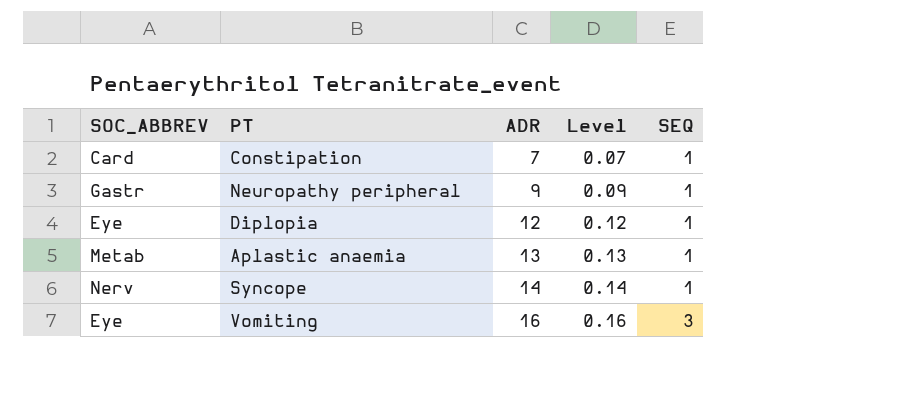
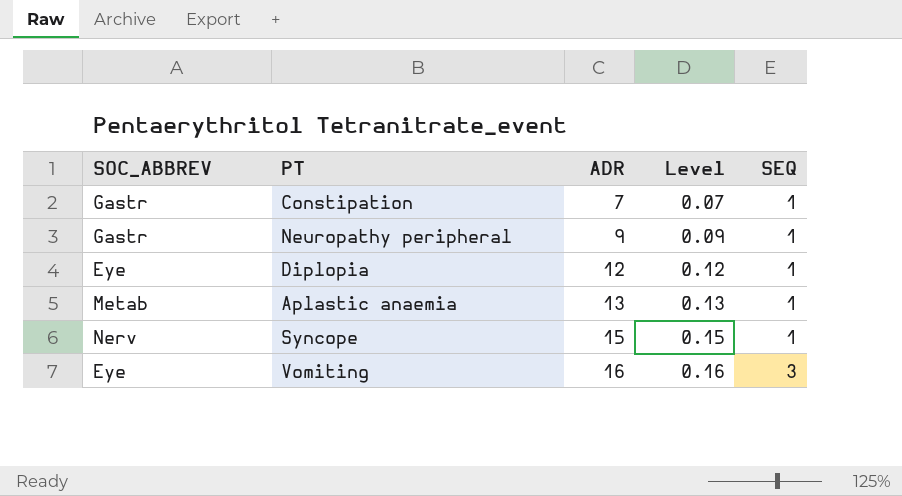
Constipation | SOC_ABBREV: Card -> Gastr
Syncope | ADR: 14 -> 15
Syncope | Level: 0.14 -> 0.15

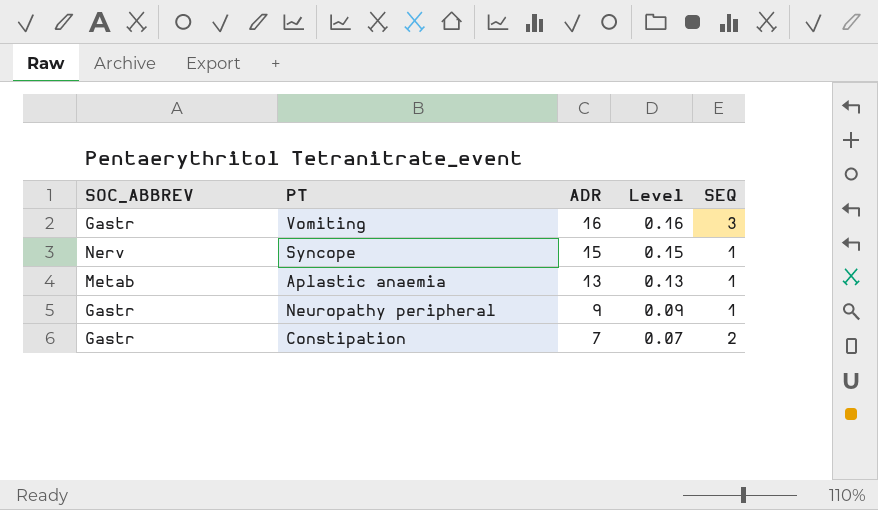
row order: ADR ascending -> ADR descending
row Diplopia: Eye | 12 | 0.12 | 1 -> none
Vomiting | SOC_ABBREV: Eye -> Gastr
Constipation | SEQ: 1 -> 2

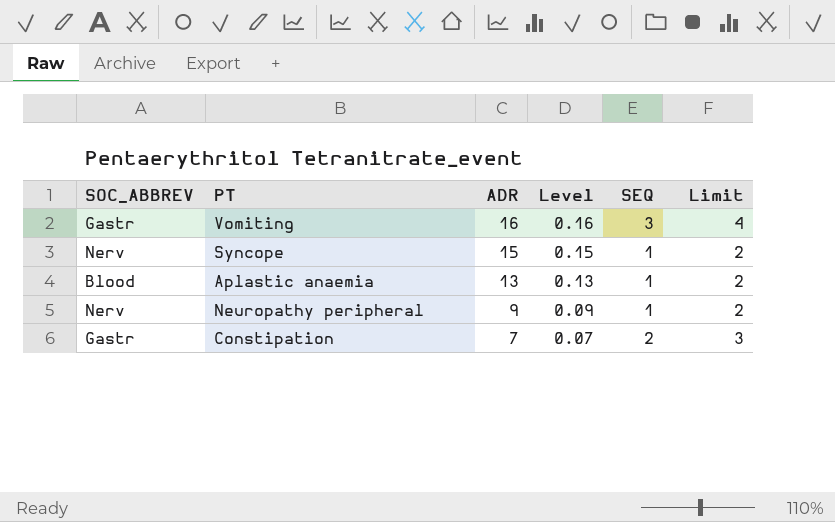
column Limit | formula: none -> [SEQ] + 1
Aplastic anaemia | SOC_ABBREV: Metab -> Blood
Neuropathy peripheral | SOC_ABBREV: Gastr -> Nerv

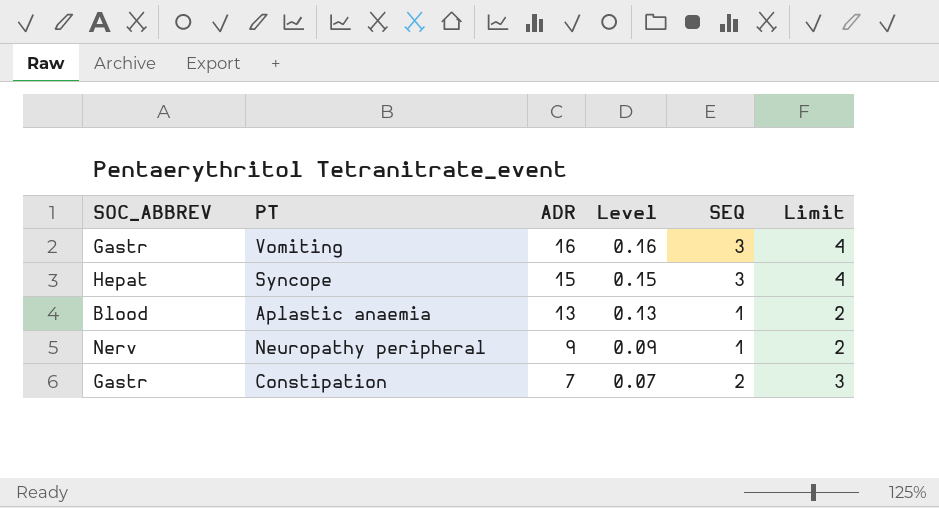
Syncope | SOC_ABBREV: Nerv -> Hepat
Syncope | SEQ: 1 -> 3
Syncope | Limit: 2 -> 4

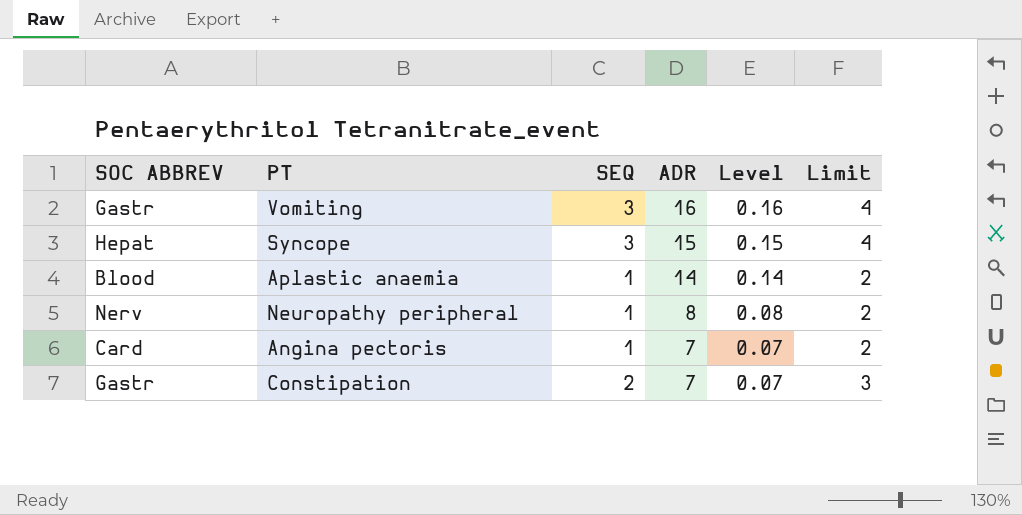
column name: SOC_ABBREV -> SOC ABBREV
column SEQ | position: 5 -> 3
Aplastic anaemia | ADR: 13 -> 14
Aplastic anaemia | Level: 0.13 -> 0.14
Neuropathy peripheral | ADR: 9 -> 8
Neuropathy peripheral | Level: 0.09 -> 0.08
row Angina pectoris: none -> Card | 1 | 7 | 0.07 | 2

